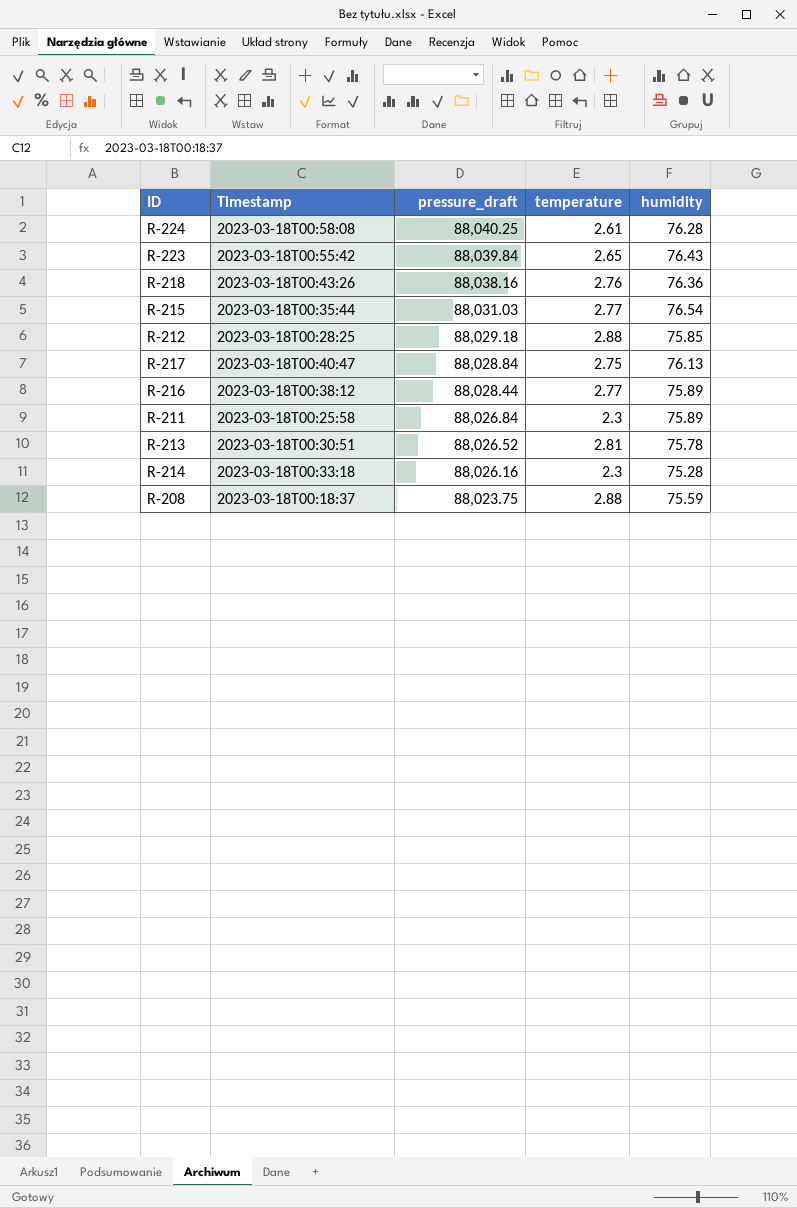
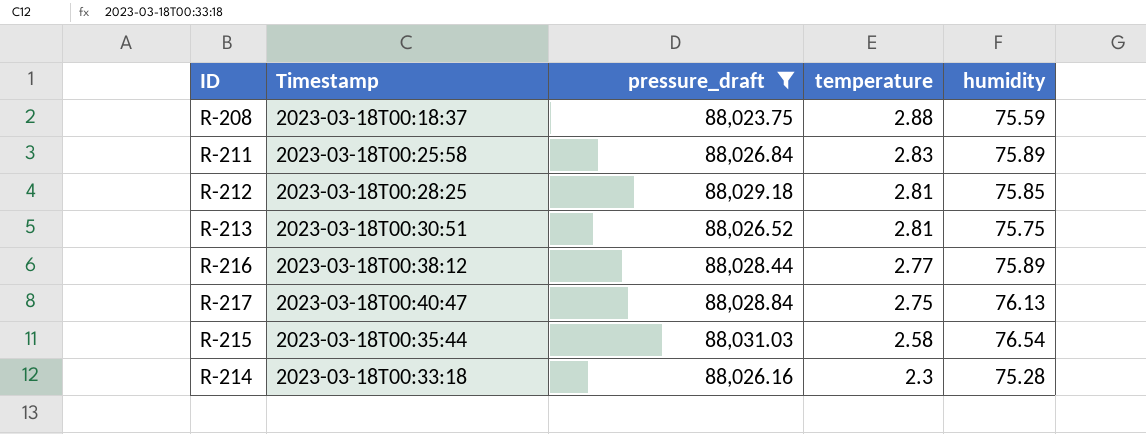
filter: none -> pressure_draft <= 88,031.03
row order: pressure_draft descending -> temperature descending
R-211 | temperature: 2.3 -> 2.83
R-212 | temperature: 2.88 -> 2.81
R-213 | humidity: 75.78 -> 75.75
R-215 | temperature: 2.77 -> 2.58

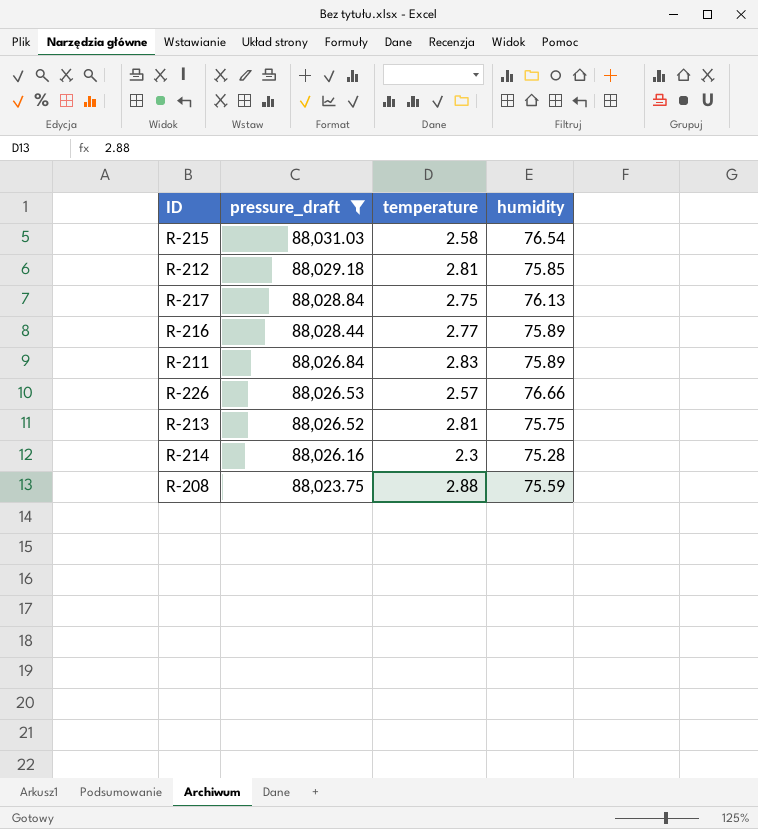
row order: temperature descending -> pressure_draft descending
column Timestamp | position: 2 -> none
row R-226: none -> 88,026.53 | 2.57 | 76.66

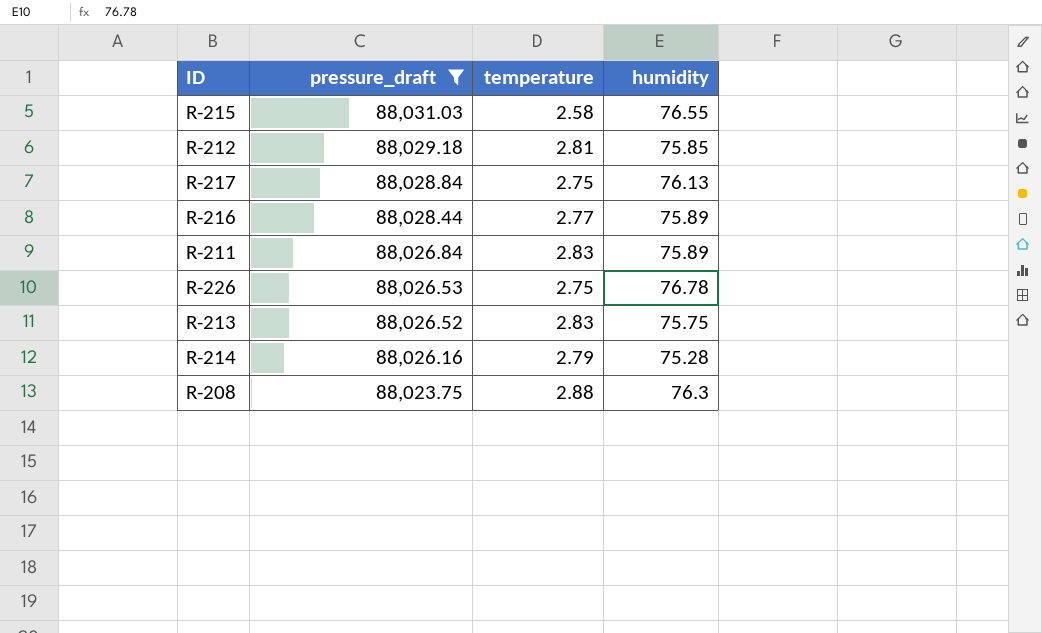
R-215 | humidity: 76.54 -> 76.55
R-226 | temperature: 2.57 -> 2.75
R-226 | humidity: 76.66 -> 76.78
R-213 | temperature: 2.81 -> 2.83
R-214 | temperature: 2.3 -> 2.79
R-208 | humidity: 75.59 -> 76.3

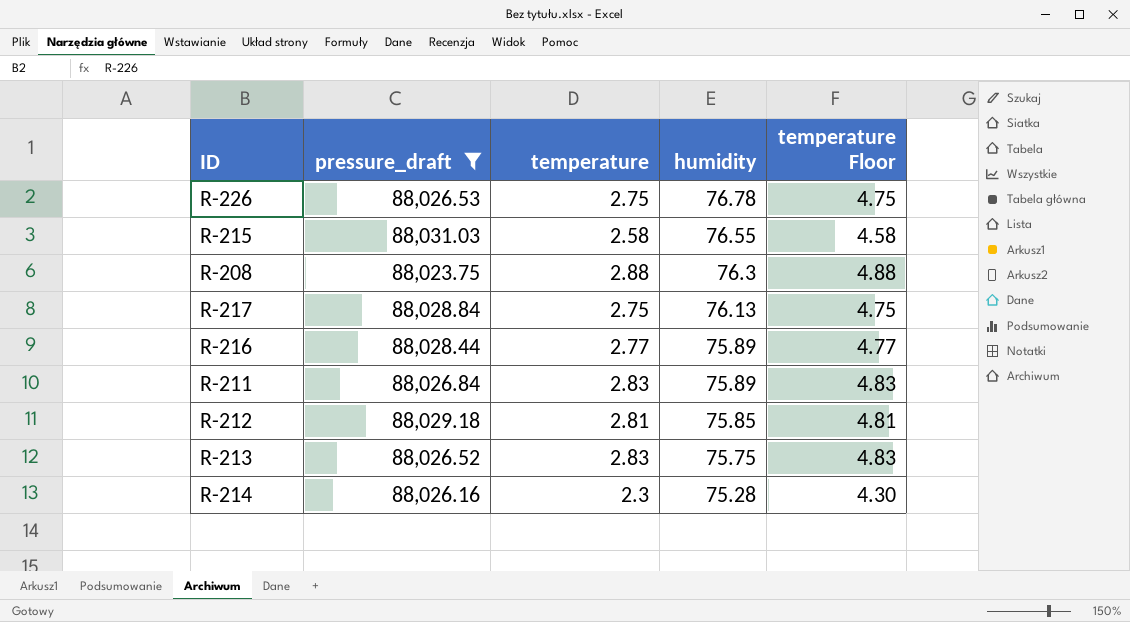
row order: pressure_draft descending -> humidity descending
column temperature Floor | formula: none -> [temperature] + 2
R-214 | temperature: 2.79 -> 2.3

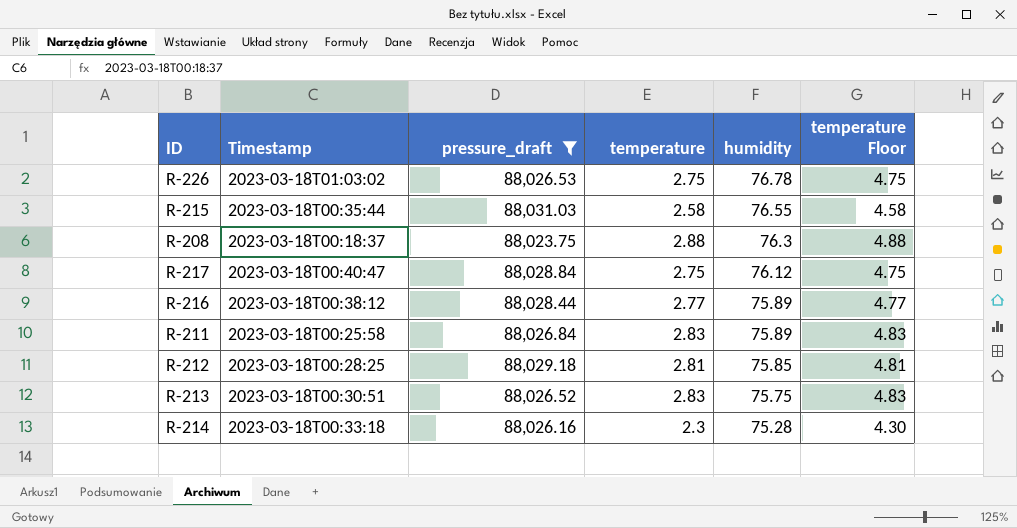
column Timestamp | position: none -> 2
R-217 | humidity: 76.13 -> 76.12

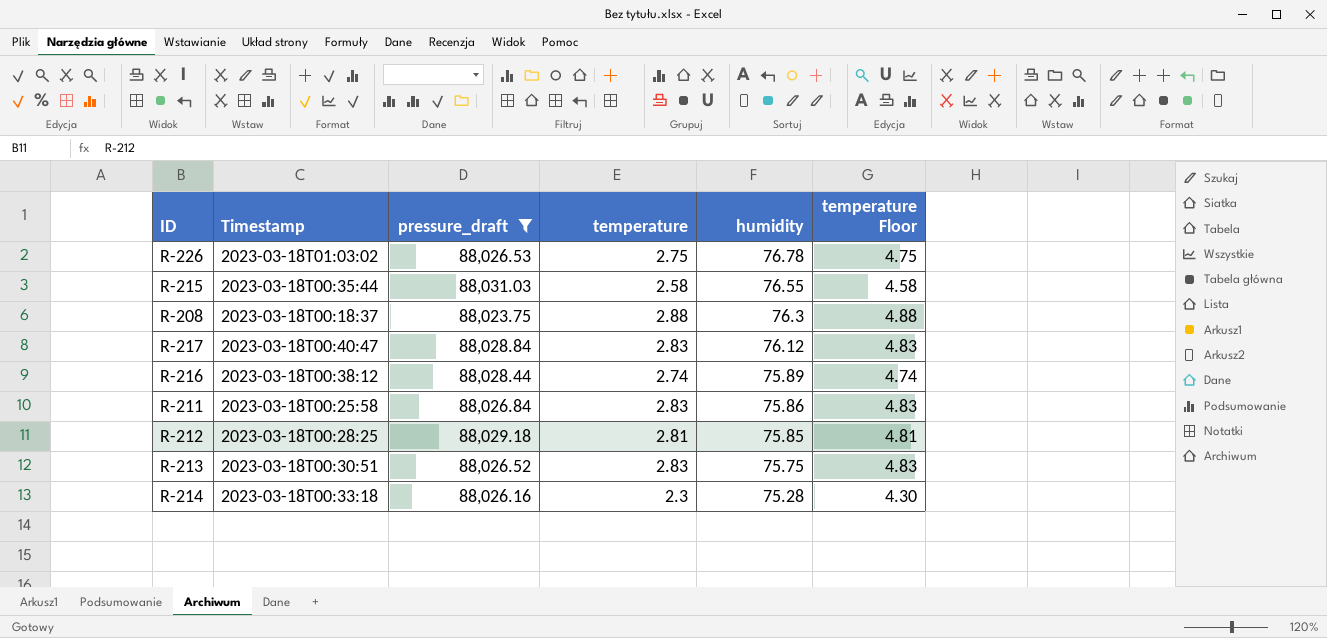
R-217 | temperature: 2.75 -> 2.83
R-217 | temperature Floor: 4.75 -> 4.83
R-216 | temperature: 2.77 -> 2.74
R-216 | temperature Floor: 4.77 -> 4.74
R-211 | humidity: 75.89 -> 75.86

